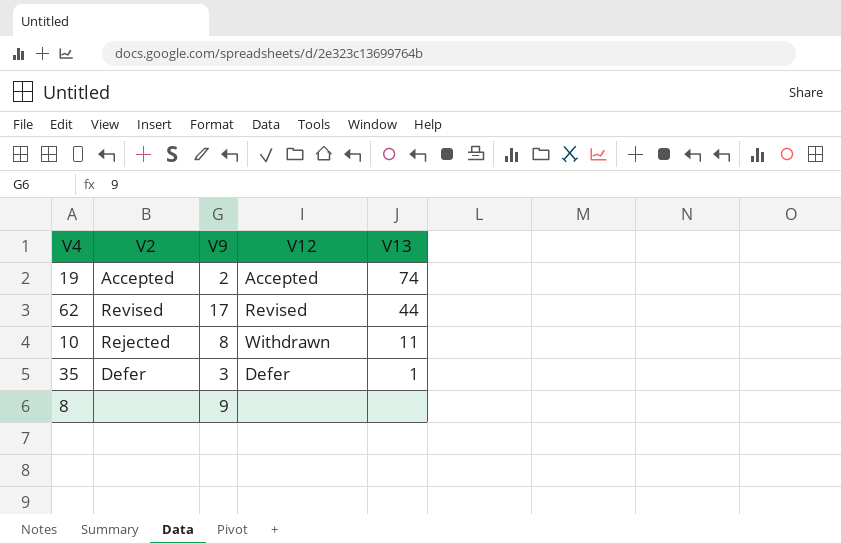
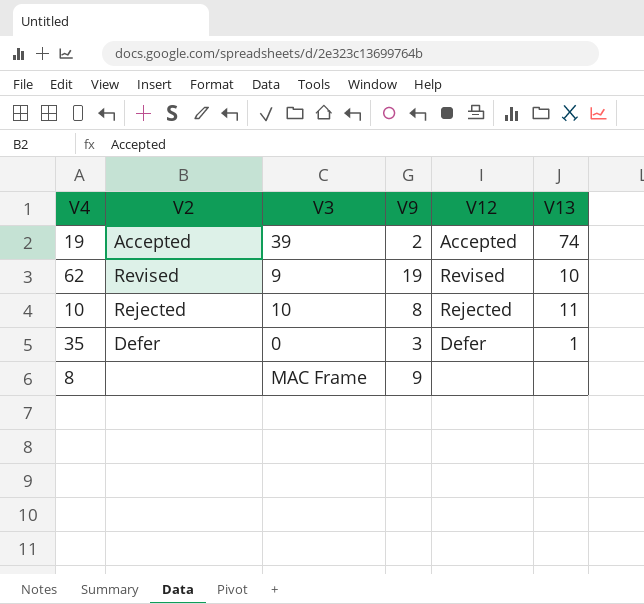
column V3 | position: none -> 3
62 | V9: 17 -> 19
62 | V13: 44 -> 10
10 | V12: Withdrawn -> Rejected

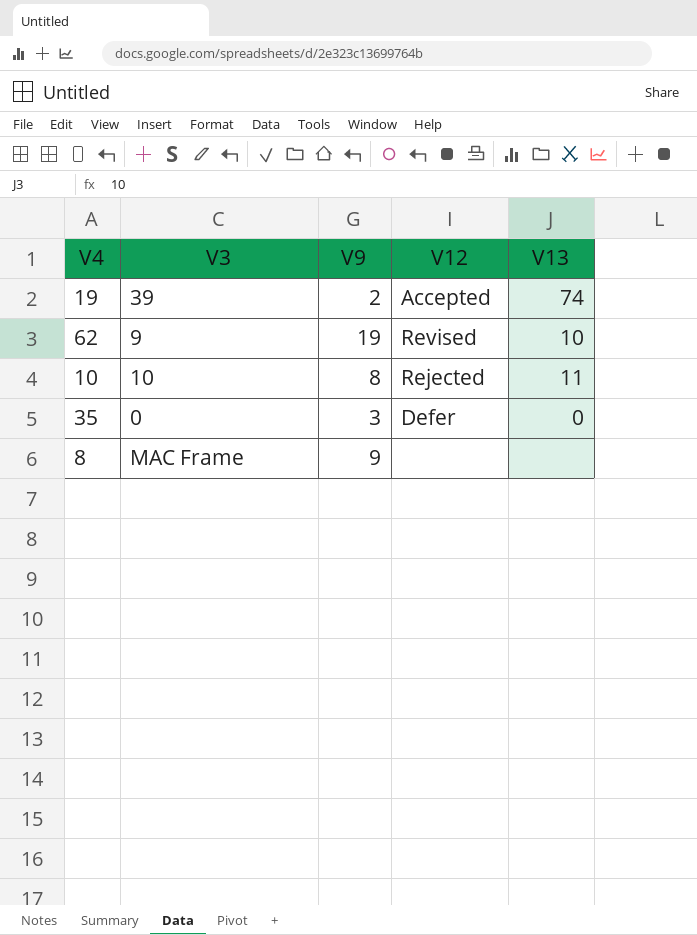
column V2 | position: 2 -> none
35 | V13: 1 -> 0

